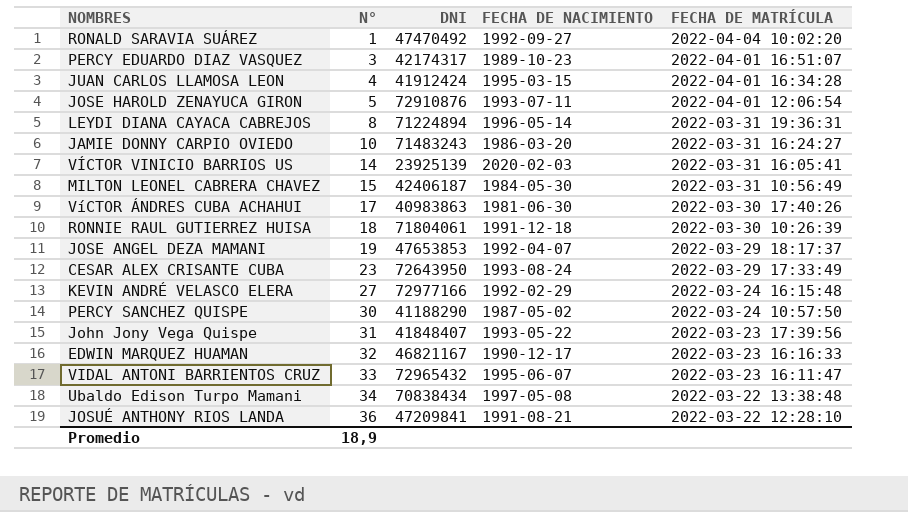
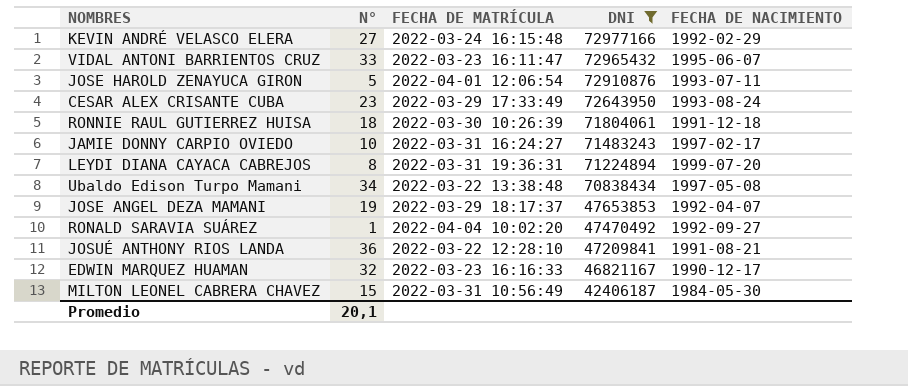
filter: none -> DNI >= 42406187
row order: N° ascending -> DNI descending
column FECHA DE MATRÍCULA | position: 5 -> 3
JAMIE DONNY CARPIO OVIEDO | FECHA DE NACIMIENTO: 1986-03-20 -> 1997-02-17
LEYDI DIANA CAYACA CABREJOS | FECHA DE NACIMIENTO: 1996-05-14 -> 1999-07-20
Promedio | N°: 18,9 -> 20,1

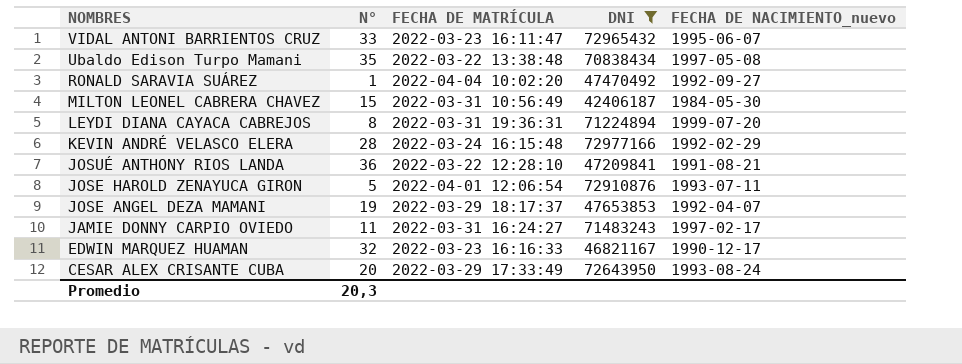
row order: DNI descending -> NOMBRES descending
column name: FECHA DE NACIMIENTO -> FECHA DE NACIMIENTO_nuevo
row RONNIE RAUL GUTIERREZ HUISA: 18 | 2022-03-30 10:26:39 | 71804061 | 1991-12-18 -> none
Ubaldo Edison Turpo Mamani | N°: 34 -> 35
KEVIN ANDRÉ VELASCO ELERA | N°: 27 -> 28
JAMIE DONNY CARPIO OVIEDO | N°: 10 -> 11
CESAR ALEX CRISANTE CUBA | N°: 23 -> 20
Promedio | N°: 20,1 -> 20,3

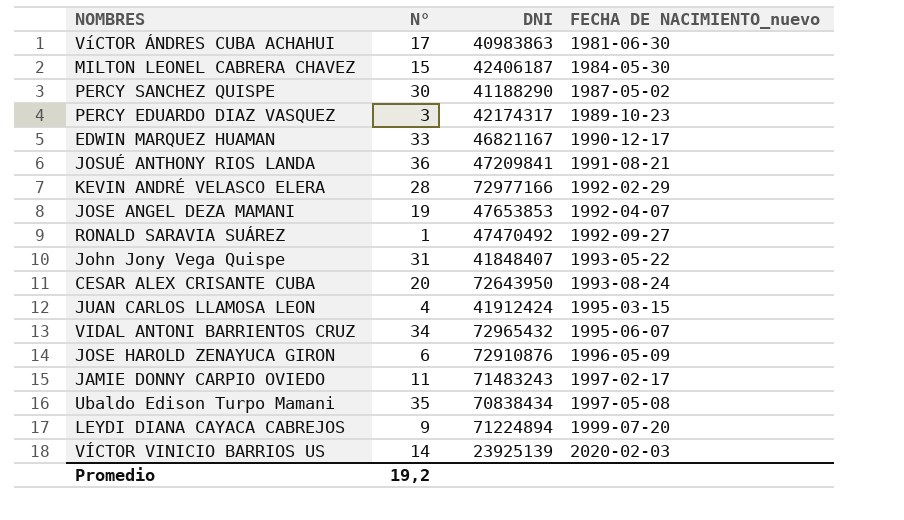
filter: DNI >= 42406187 -> none
row order: NOMBRES descending -> FECHA DE NACIMIENTO_nuevo ascending
column FECHA DE MATRÍCULA | position: 3 -> none
EDWIN MARQUEZ HUAMAN | N°: 32 -> 33
VIDAL ANTONI BARRIENTOS CRUZ | N°: 33 -> 34
JOSE HAROLD ZENAYUCA GIRON | N°: 5 -> 6
JOSE HAROLD ZENAYUCA GIRON | FECHA DE NACIMIENTO_nuevo: 1993-07-11 -> 1996-05-09
LEYDI DIANA CAYACA CABREJOS | N°: 8 -> 9
Promedio | N°: 20,3 -> 19,2

